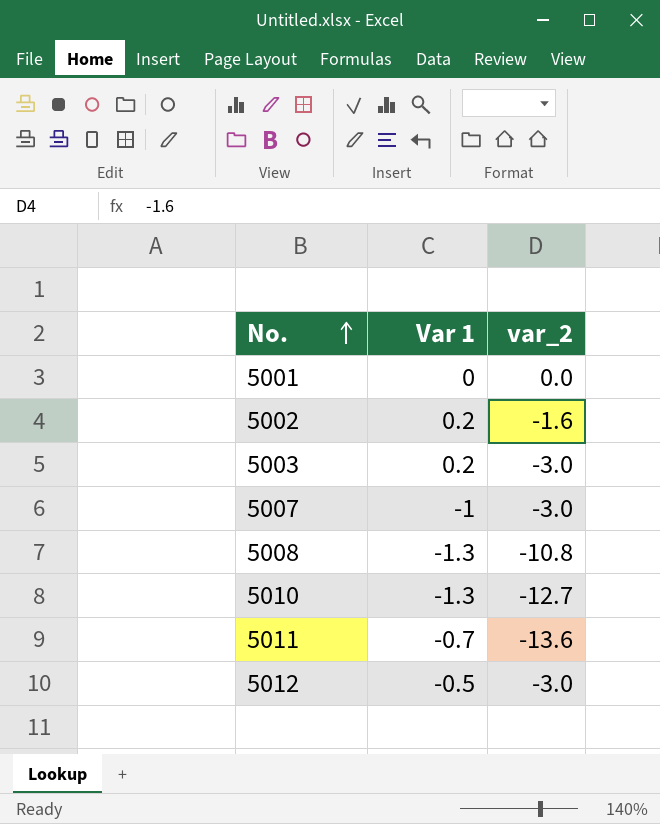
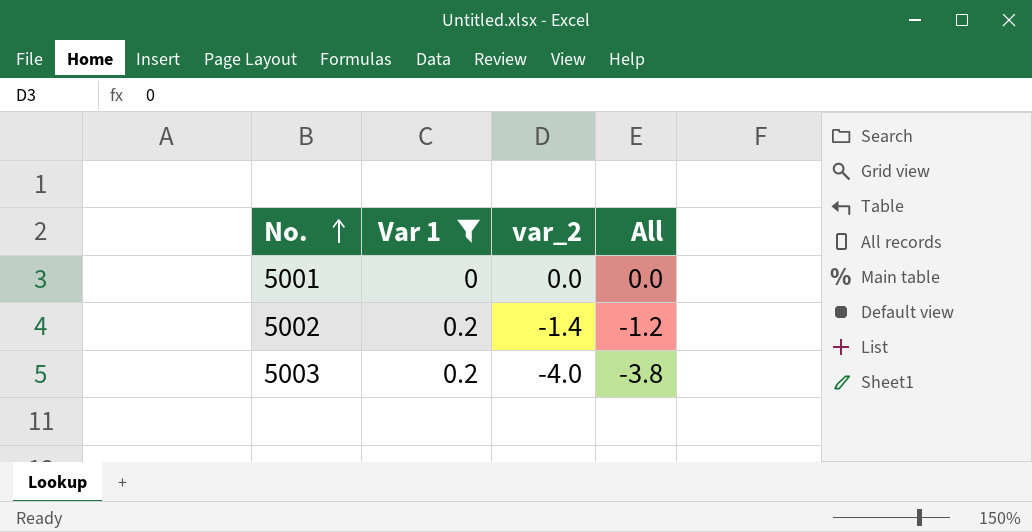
filter: none -> Var 1 >= 0
column All | formula: none -> [Var 1] + [var_2]
5002 | var_2: -1.6 -> -1.4
5003 | var_2: -3.0 -> -4.0

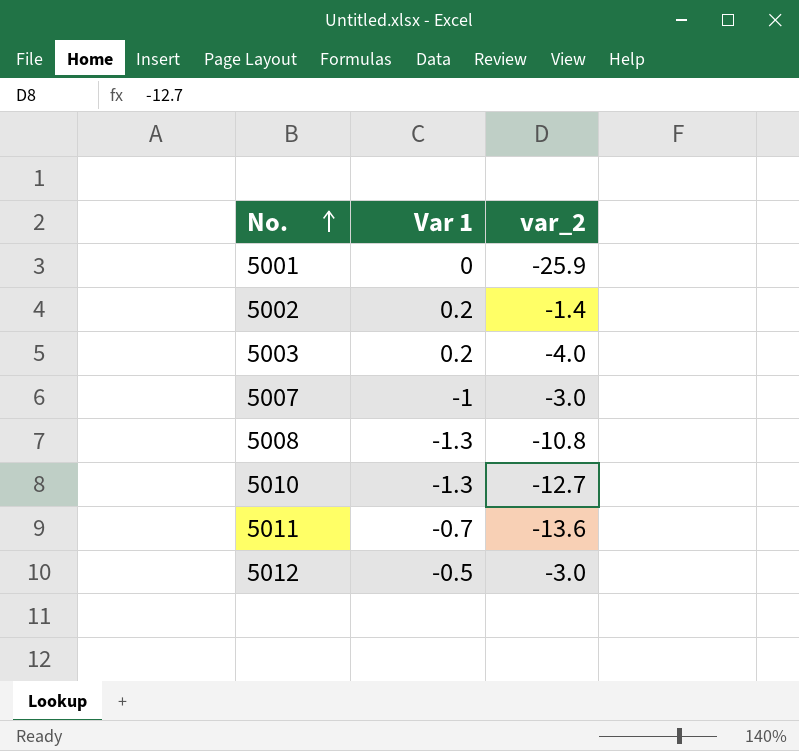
filter: Var 1 >= 0 -> none
column All | formula: [Var 1] + [var_2] -> none
5001 | var_2: 0.0 -> -25.9

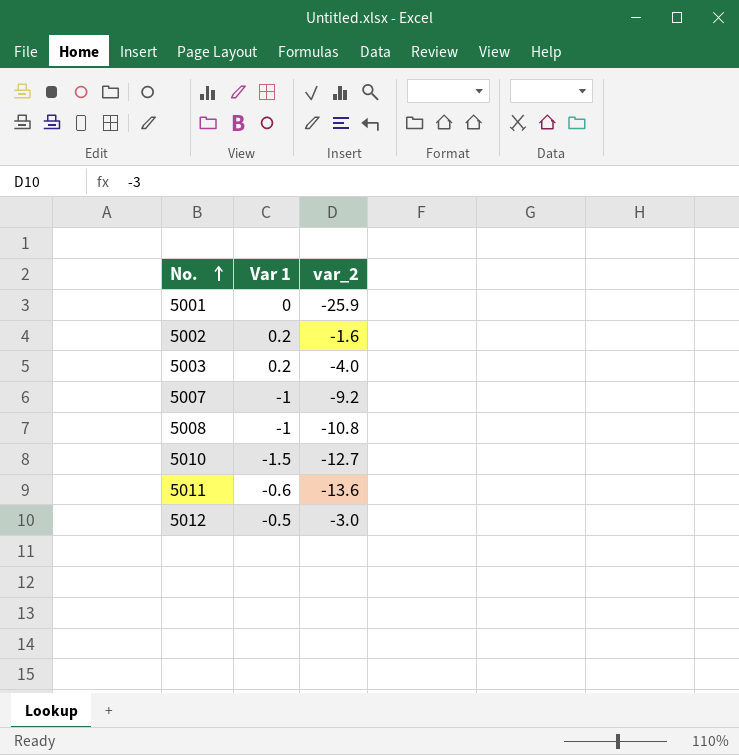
5002 | var_2: -1.4 -> -1.6
5007 | var_2: -3.0 -> -9.2
5008 | Var 1: -1.3 -> -1
5010 | Var 1: -1.3 -> -1.5
5011 | Var 1: -0.7 -> -0.6

